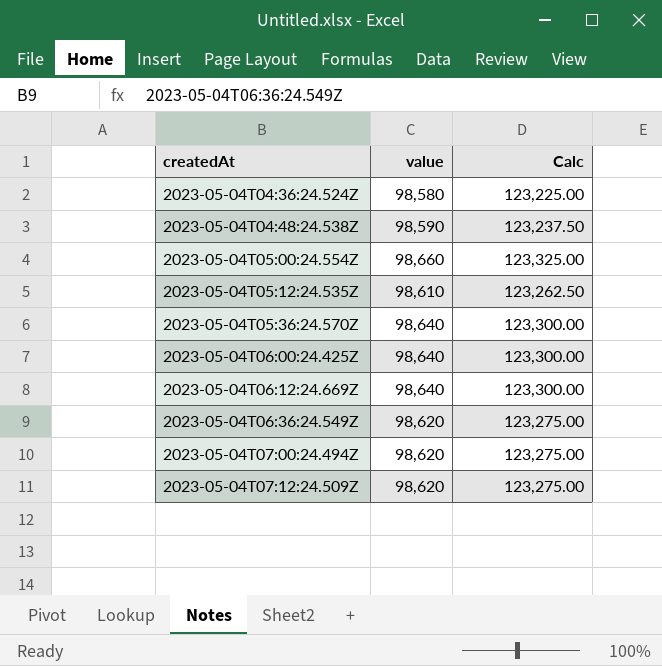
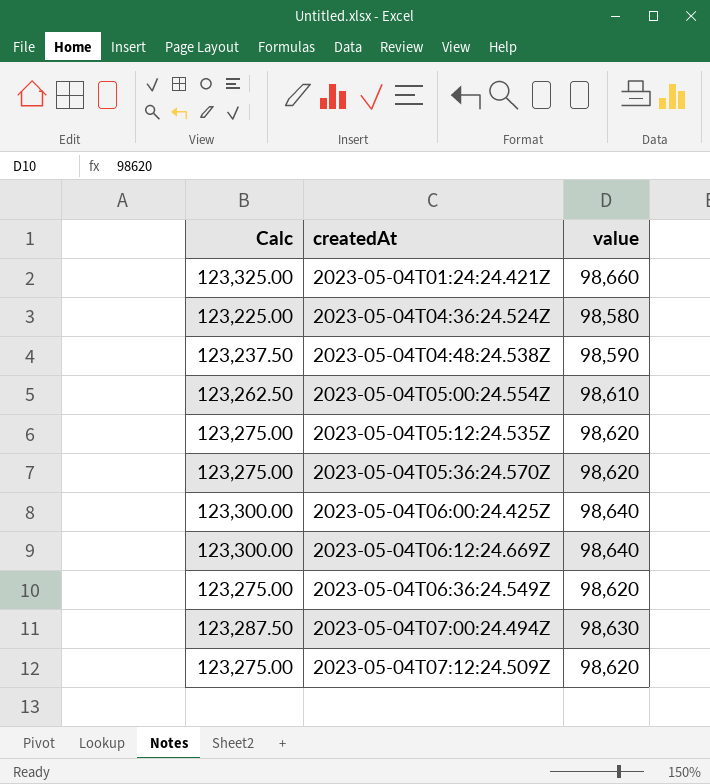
column Calc | position: 3 -> 1
row 2023-05-04T01:24:24.421Z: none -> 123,325.00 | 98,660
2023-05-04T05:00:24.554Z | Calc: 123,325.00 -> 123,262.50
2023-05-04T05:00:24.554Z | value: 98,660 -> 98,610
2023-05-04T05:12:24.535Z | Calc: 123,262.50 -> 123,275.00
2023-05-04T05:12:24.535Z | value: 98,610 -> 98,620
2023-05-04T05:36:24.570Z | Calc: 123,300.00 -> 123,275.00
2023-05-04T05:36:24.570Z | value: 98,640 -> 98,620
2023-05-04T07:00:24.494Z | Calc: 123,275.00 -> 123,287.50
2023-05-04T07:00:24.494Z | value: 98,620 -> 98,630

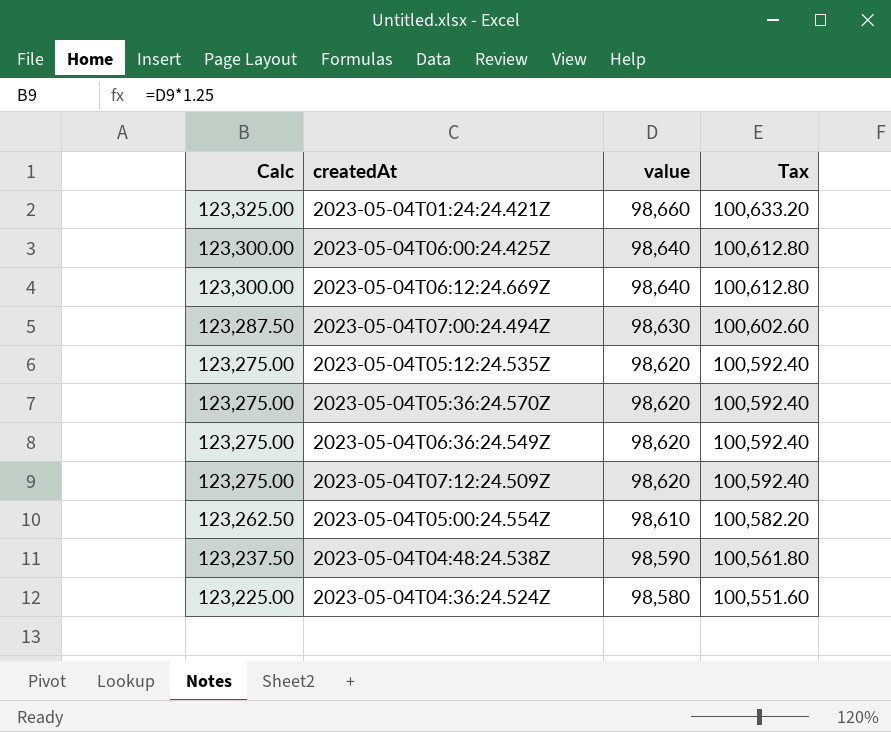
row order: createdAt ascending -> Calc descending
column Tax | formula: none -> [value] * 1.02

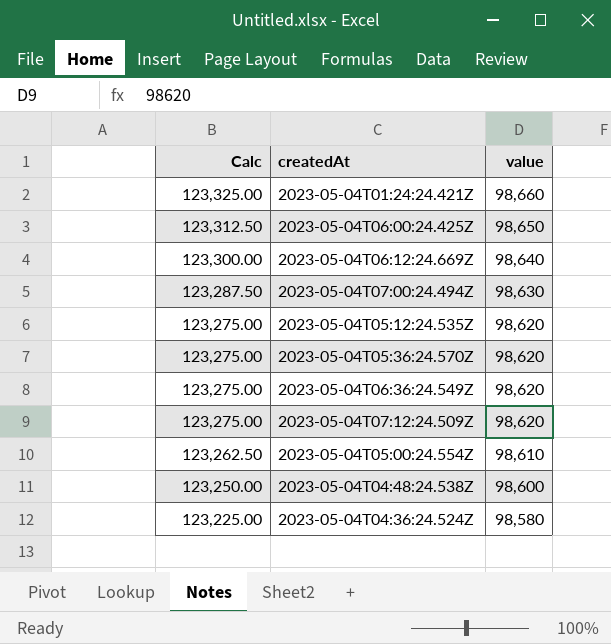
column Tax | formula: [value] * 1.02 -> none
2023-05-04T06:00:24.425Z | Calc: 123,300.00 -> 123,312.50
2023-05-04T06:00:24.425Z | value: 98,640 -> 98,650
2023-05-04T04:48:24.538Z | Calc: 123,237.50 -> 123,250.00
2023-05-04T04:48:24.538Z | value: 98,590 -> 98,600

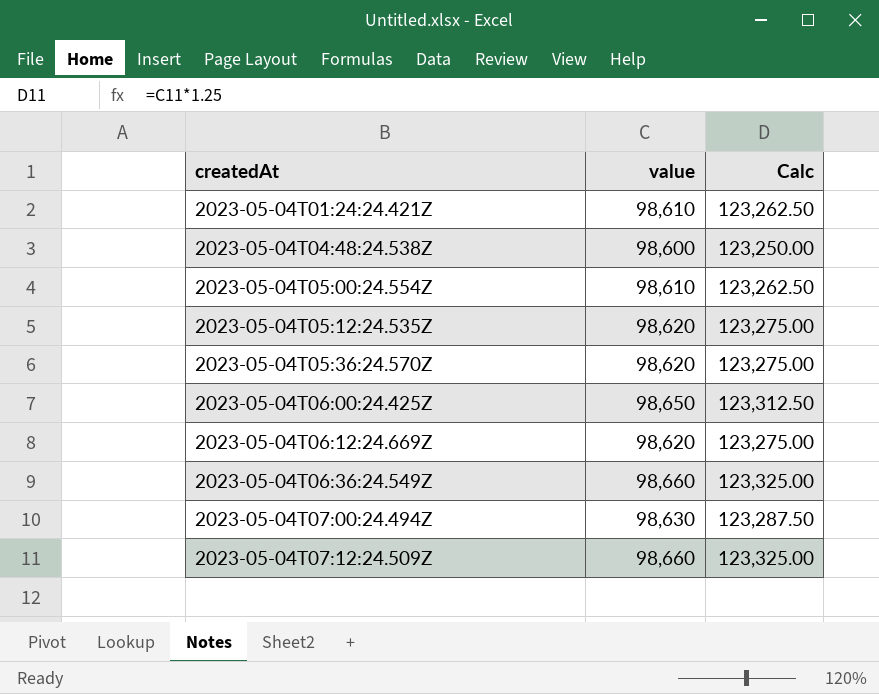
row order: Calc descending -> createdAt ascending
column Calc | position: 1 -> 3
row 2023-05-04T04:36:24.524Z: 123,225.00 | 98,580 -> none
2023-05-04T01:24:24.421Z | value: 98,660 -> 98,610
2023-05-04T01:24:24.421Z | Calc: 123,325.00 -> 123,262.50
2023-05-04T06:12:24.669Z | value: 98,640 -> 98,620
2023-05-04T06:12:24.669Z | Calc: 123,300.00 -> 123,275.00
2023-05-04T06:36:24.549Z | value: 98,620 -> 98,660
2023-05-04T06:36:24.549Z | Calc: 123,275.00 -> 123,325.00
2023-05-04T07:12:24.509Z | value: 98,620 -> 98,660
2023-05-04T07:12:24.509Z | Calc: 123,275.00 -> 123,325.00

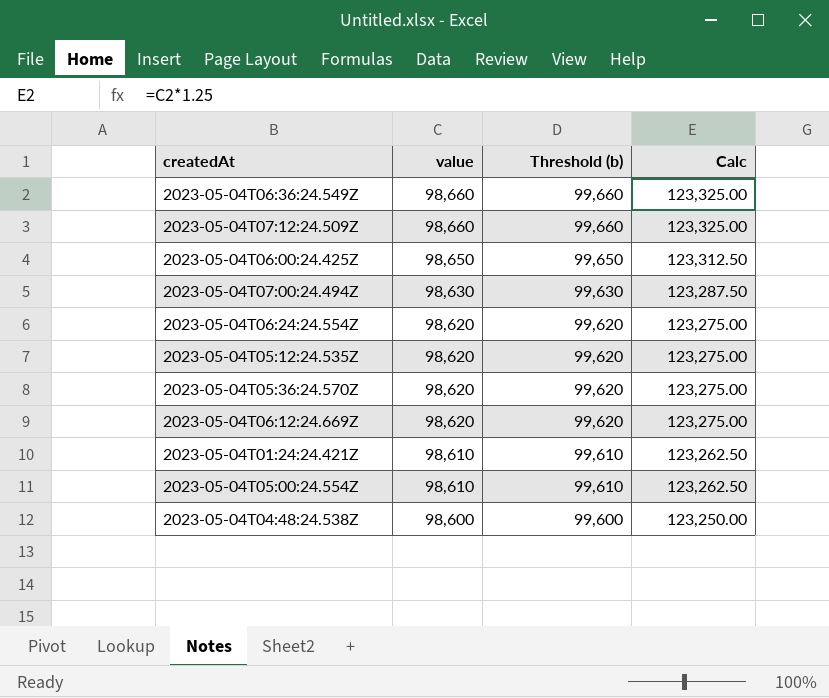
row order: createdAt ascending -> value descending
column Threshold (b) | formula: none -> [value] + 1000
row 2023-05-04T06:24:24.554Z: none -> 98,620 | 99,620 | 123,275.00

